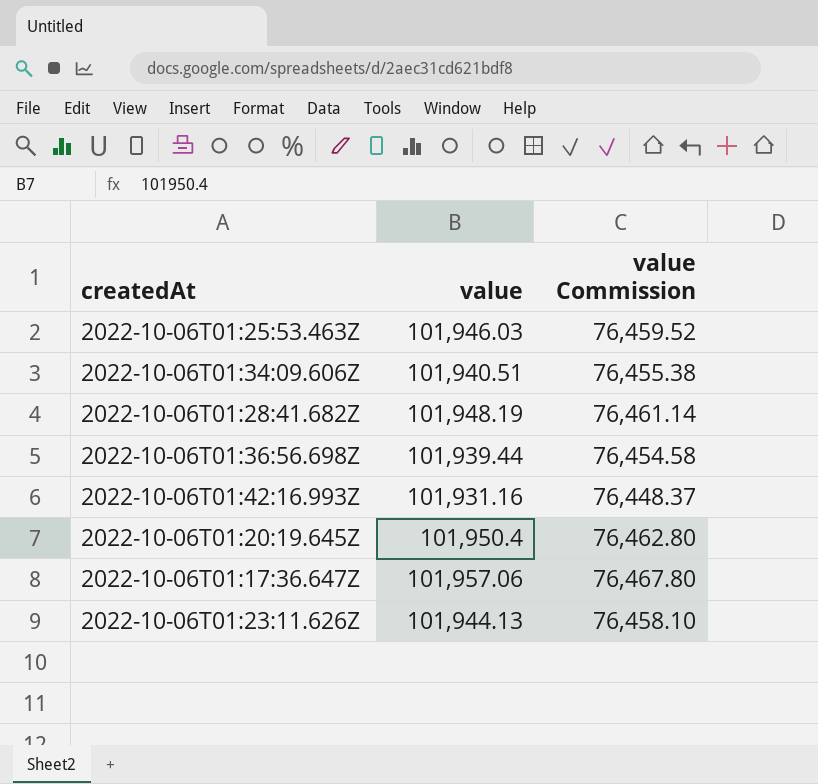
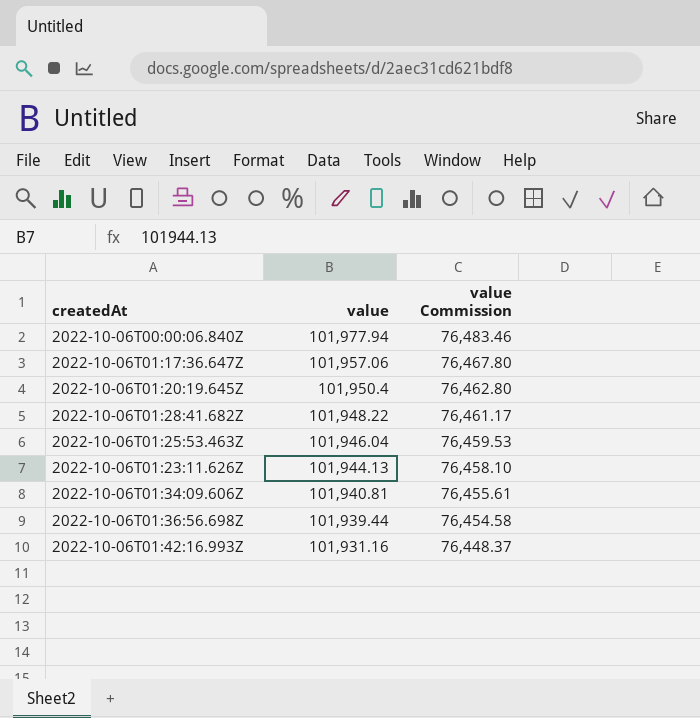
row order: none -> value descending
row 2022-10-06T00:00:06.840Z: none -> 101,977.94 | 76,483.46
2022-10-06T01:28:41.682Z | value: 101,948.19 -> 101,948.22
2022-10-06T01:28:41.682Z | value Commission: 76,461.14 -> 76,461.17
2022-10-06T01:25:53.463Z | value: 101,946.03 -> 101,946.04
2022-10-06T01:25:53.463Z | value Commission: 76,459.52 -> 76,459.53
2022-10-06T01:34:09.606Z | value: 101,940.51 -> 101,940.81
2022-10-06T01:34:09.606Z | value Commission: 76,455.38 -> 76,455.61

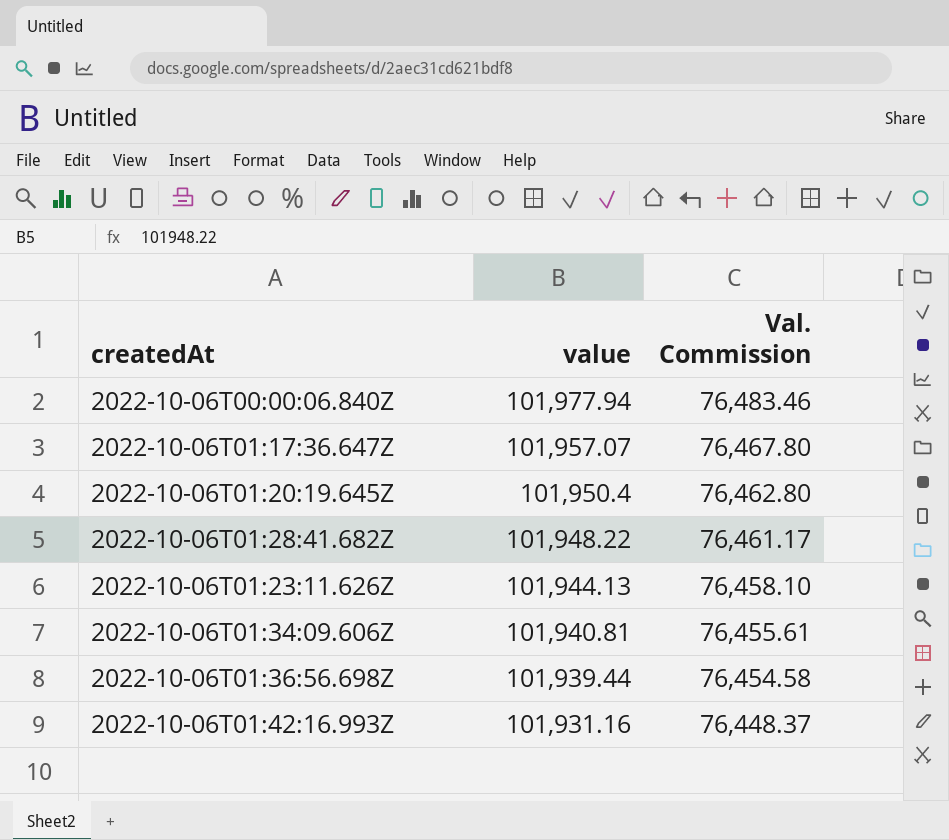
column name: value Commission -> Val. Commission
row 2022-10-06T01:25:53.463Z: 101,946.04 | 76,459.53 -> none
2022-10-06T01:17:36.647Z | value: 101,957.06 -> 101,957.07

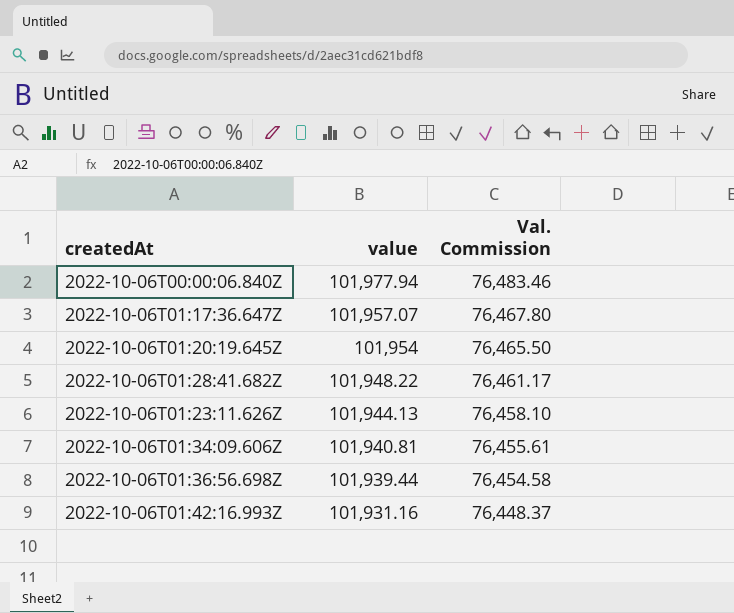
2022-10-06T01:20:19.645Z | value: 101,950.4 -> 101,954
2022-10-06T01:20:19.645Z | Val. Commission: 76,462.80 -> 76,465.50

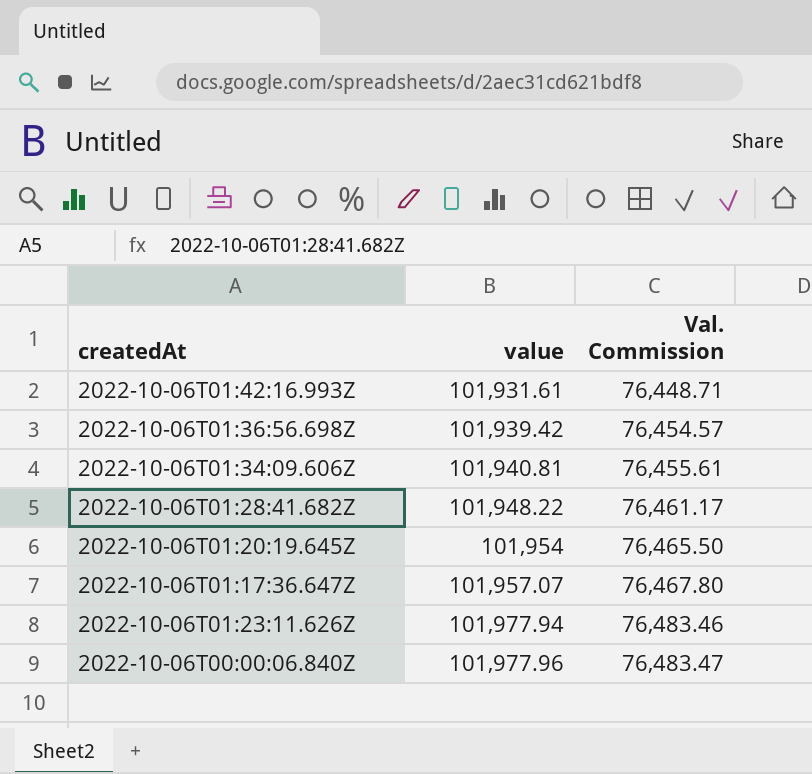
row order: value descending -> value ascending
2022-10-06T01:42:16.993Z | value: 101,931.16 -> 101,931.61
2022-10-06T01:42:16.993Z | Val. Commission: 76,448.37 -> 76,448.71
2022-10-06T01:36:56.698Z | value: 101,939.44 -> 101,939.42
2022-10-06T01:36:56.698Z | Val. Commission: 76,454.58 -> 76,454.57
2022-10-06T01:23:11.626Z | value: 101,944.13 -> 101,977.94
2022-10-06T01:23:11.626Z | Val. Commission: 76,458.10 -> 76,483.46
2022-10-06T00:00:06.840Z | value: 101,977.94 -> 101,977.96
2022-10-06T00:00:06.840Z | Val. Commission: 76,483.46 -> 76,483.47

